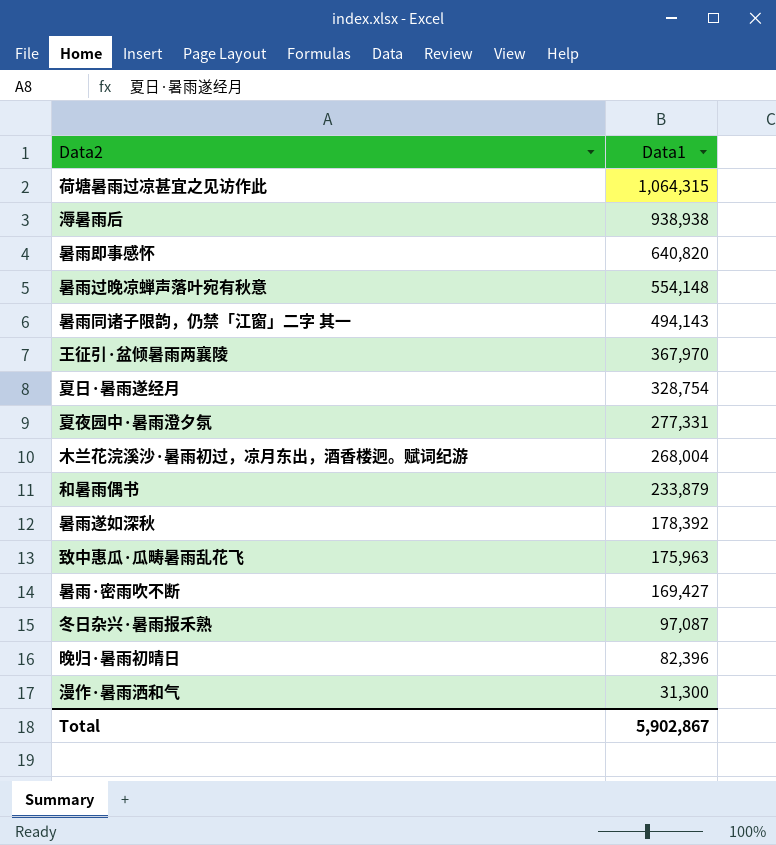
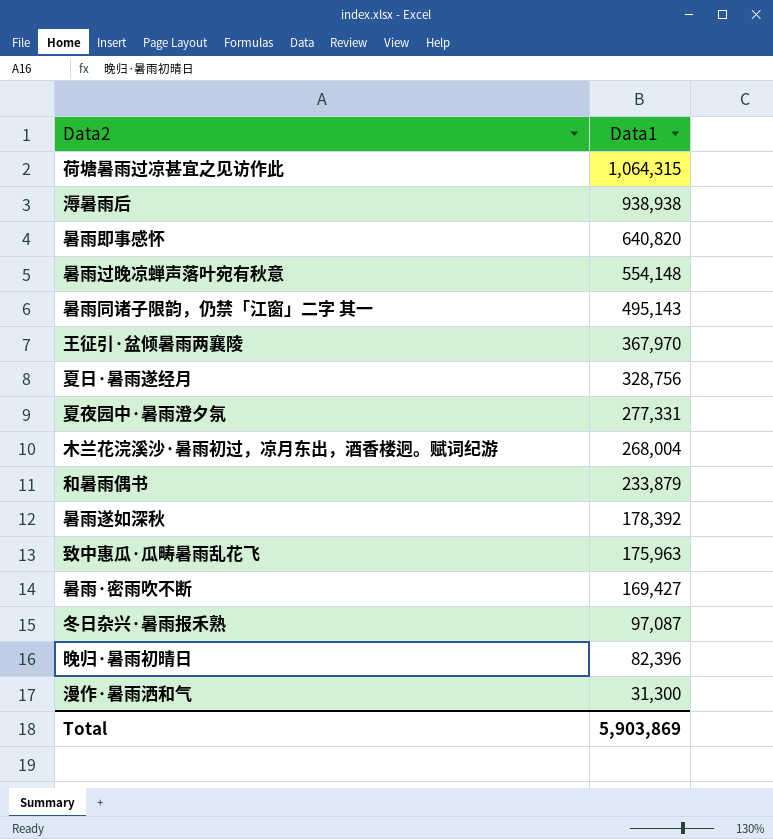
暑雨同诸子限韵，仍禁「江窗」二字 其一 | Data1: 494,143 -> 495,143
夏日·暑雨遂经月 | Data1: 328,754 -> 328,756
Total | Data1: 5,902,867 -> 5,903,869

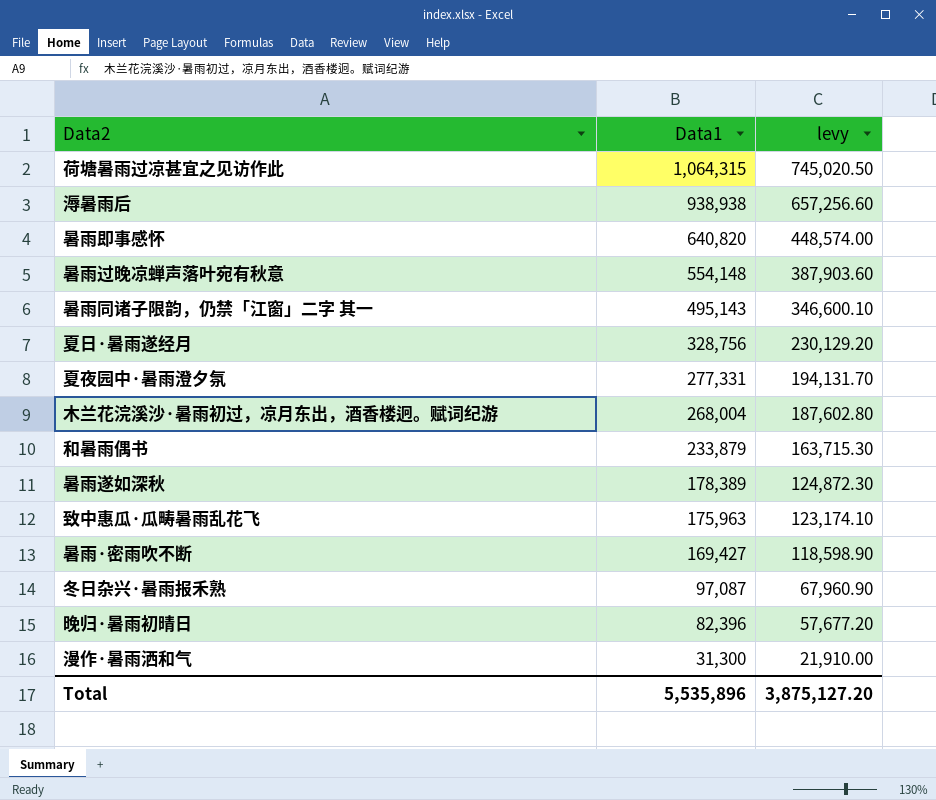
column levy | formula: none -> [Data1] * 0.7
row 王征引·盆倾暑雨两襄陵: 367,970 -> none
暑雨遂如深秋 | Data1: 178,392 -> 178,389
Total | Data1: 5,903,869 -> 5,535,896

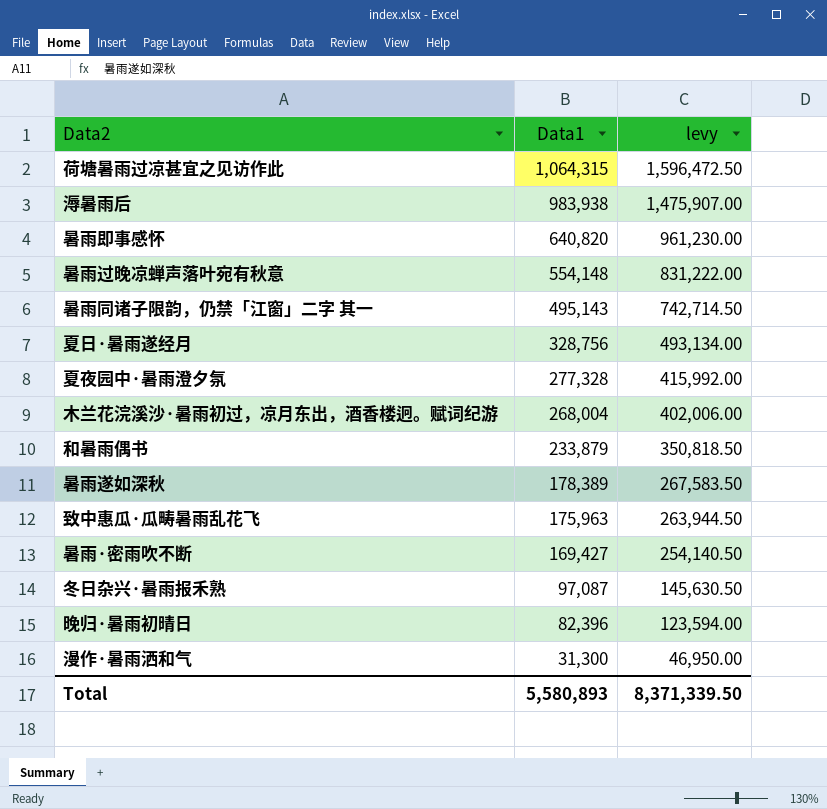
column levy | formula: [Data1] * 0.7 -> [Data1] * 1.5
溽暑雨后 | Data1: 938,938 -> 983,938
夏夜园中·暑雨澄夕氛 | Data1: 277,331 -> 277,328
Total | Data1: 5,535,896 -> 5,580,893
Total | levy: 3,875,127.20 -> 8,371,339.50

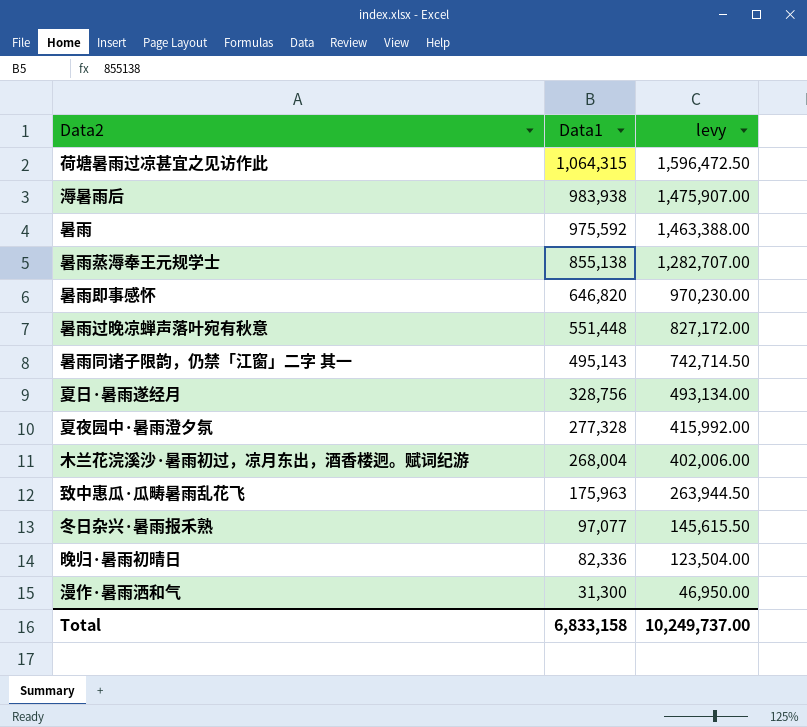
row 和暑雨偶书: 233,879 | 350,818.50 -> none
row 暑雨遂如深秋: 178,389 | 267,583.50 -> none
row 暑雨·密雨吹不断: 169,427 | 254,140.50 -> none
row 暑雨: none -> 975,592 | 1,463,388.00
row 暑雨蒸溽奉王元规学士: none -> 855,138 | 1,282,707.00
暑雨即事感怀 | Data1: 640,820 -> 646,820
暑雨即事感怀 | levy: 961,230.00 -> 970,230.00
暑雨过晚凉蝉声落叶宛有秋意 | Data1: 554,148 -> 551,448
暑雨过晚凉蝉声落叶宛有秋意 | levy: 831,222.00 -> 827,172.00
冬日杂兴·暑雨报禾熟 | Data1: 97,087 -> 97,077
冬日杂兴·暑雨报禾熟 | levy: 145,630.50 -> 145,615.50
晚归·暑雨初晴日 | Data1: 82,396 -> 82,336
晚归·暑雨初晴日 | levy: 123,594.00 -> 123,504.00
Total | Data1: 5,580,893 -> 6,833,158
Total | levy: 8,371,339.50 -> 10,249,737.00

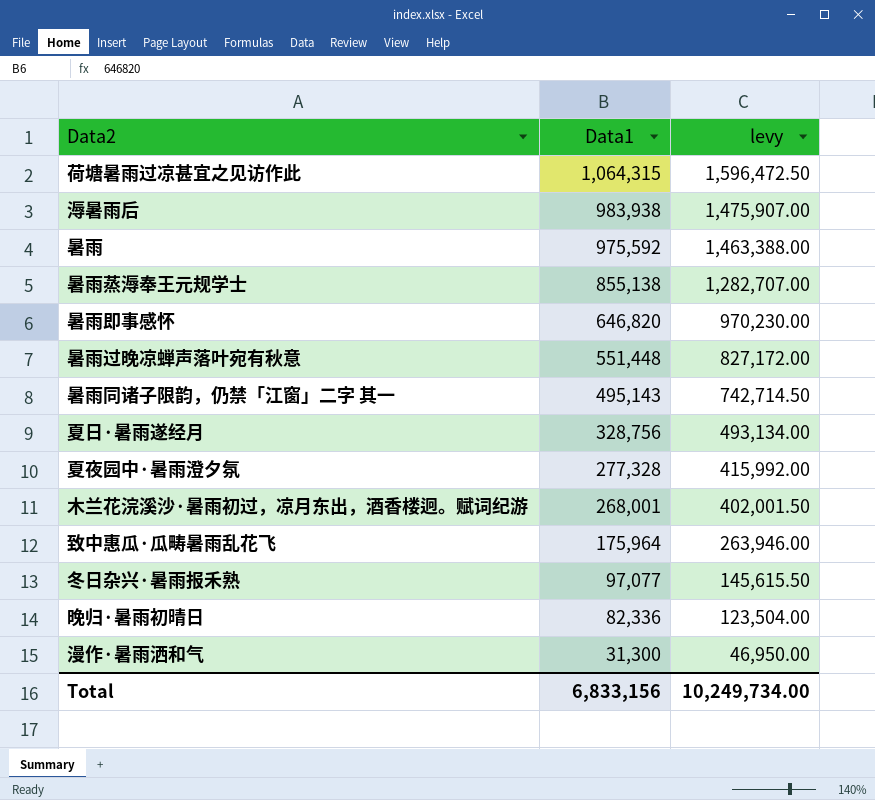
木兰花浣溪沙·暑雨初过，凉月东出，酒香楼迥。赋词纪游 | Data1: 268,004 -> 268,001
木兰花浣溪沙·暑雨初过，凉月东出，酒香楼迥。赋词纪游 | levy: 402,006.00 -> 402,001.50
致中惠瓜·瓜畴暑雨乱花飞 | Data1: 175,963 -> 175,964
致中惠瓜·瓜畴暑雨乱花飞 | levy: 263,944.50 -> 263,946.00
Total | Data1: 6,833,158 -> 6,833,156
Total | levy: 10,249,737.00 -> 10,249,734.00

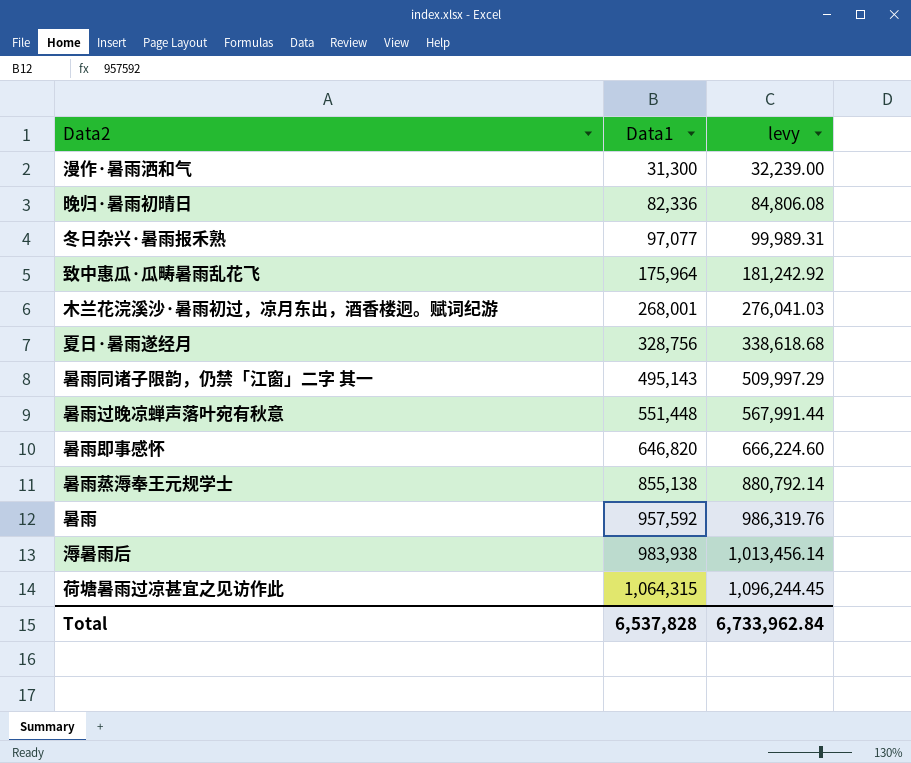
row order: Data1 descending -> Data1 ascending
column levy | formula: [Data1] * 1.5 -> [Data1] * 1.03
row 夏夜园中·暑雨澄夕氛: 277,328 | 415,992.00 -> none
暑雨 | Data1: 975,592 -> 957,592
Total | Data1: 6,833,156 -> 6,537,828
Total | levy: 10,249,734.00 -> 6,733,962.84

